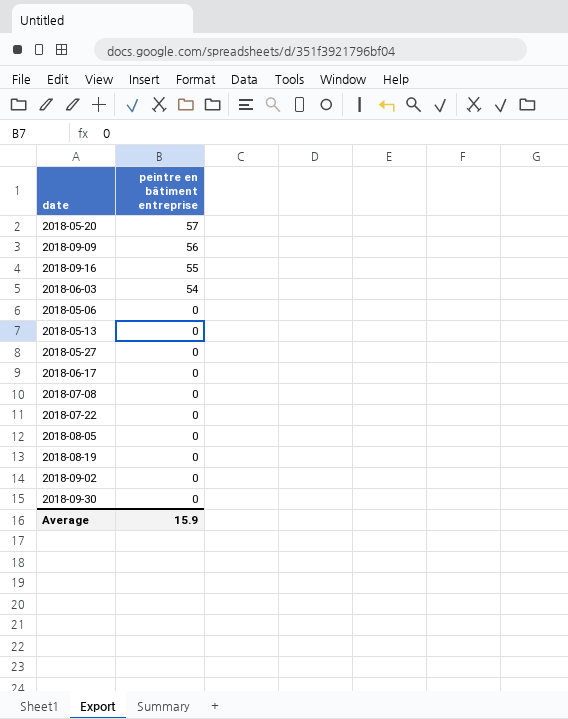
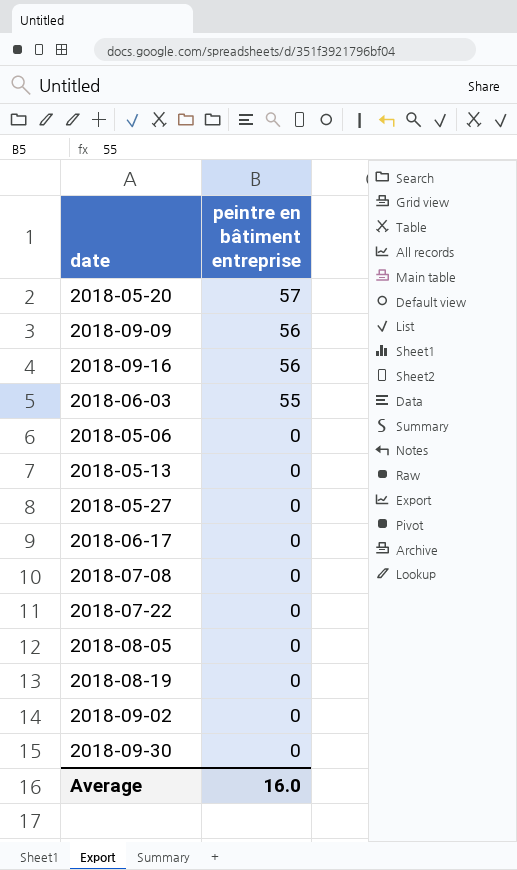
2018-09-16 | peintre en bâtiment entreprise: 55 -> 56
2018-06-03 | peintre en bâtiment entreprise: 54 -> 55
Average | peintre en bâtiment entreprise: 15.9 -> 16.0

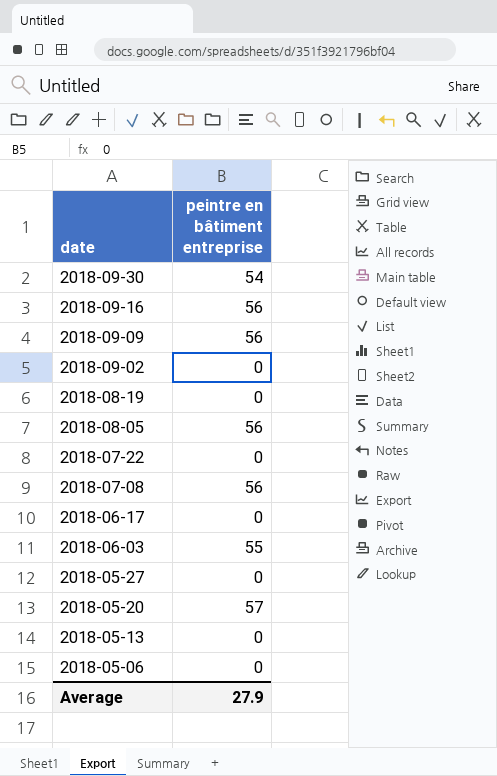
row order: peintre en bâtiment entreprise descending -> date descending
2018-09-30 | peintre en bâtiment entreprise: 0 -> 54
2018-08-05 | peintre en bâtiment entreprise: 0 -> 56
2018-07-08 | peintre en bâtiment entreprise: 0 -> 56
Average | peintre en bâtiment entreprise: 16.0 -> 27.9

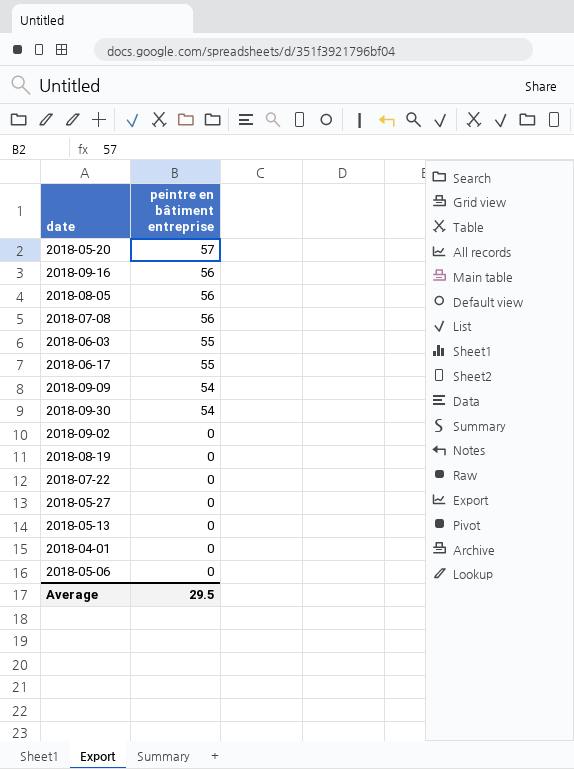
row order: date descending -> peintre en bâtiment entreprise descending
2018-06-17 | peintre en bâtiment entreprise: 0 -> 55
2018-09-09 | peintre en bâtiment entreprise: 56 -> 54
row 2018-04-01: none -> 0
Average | peintre en bâtiment entreprise: 27.9 -> 29.5

